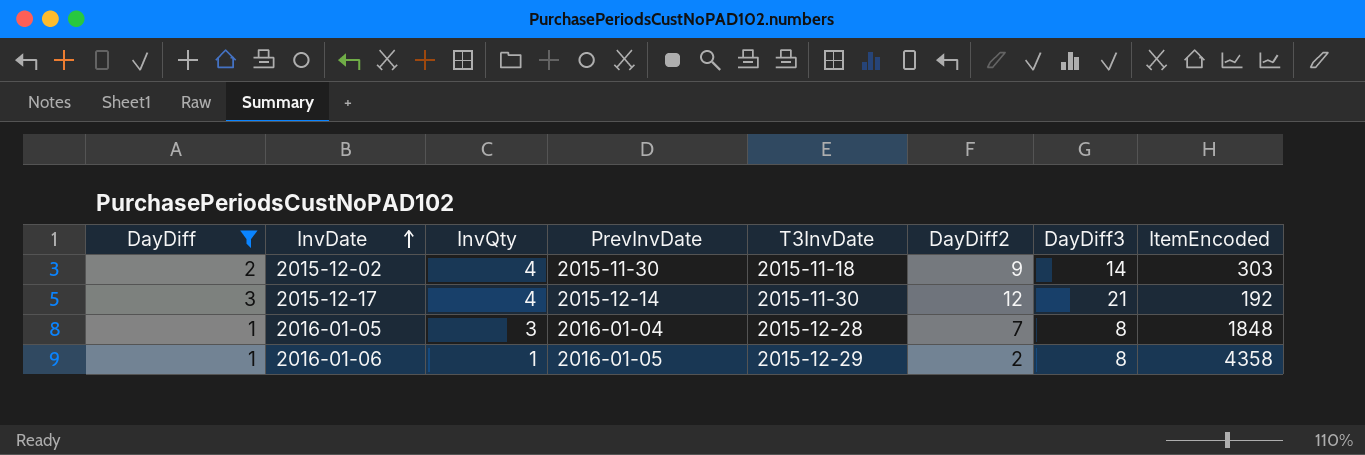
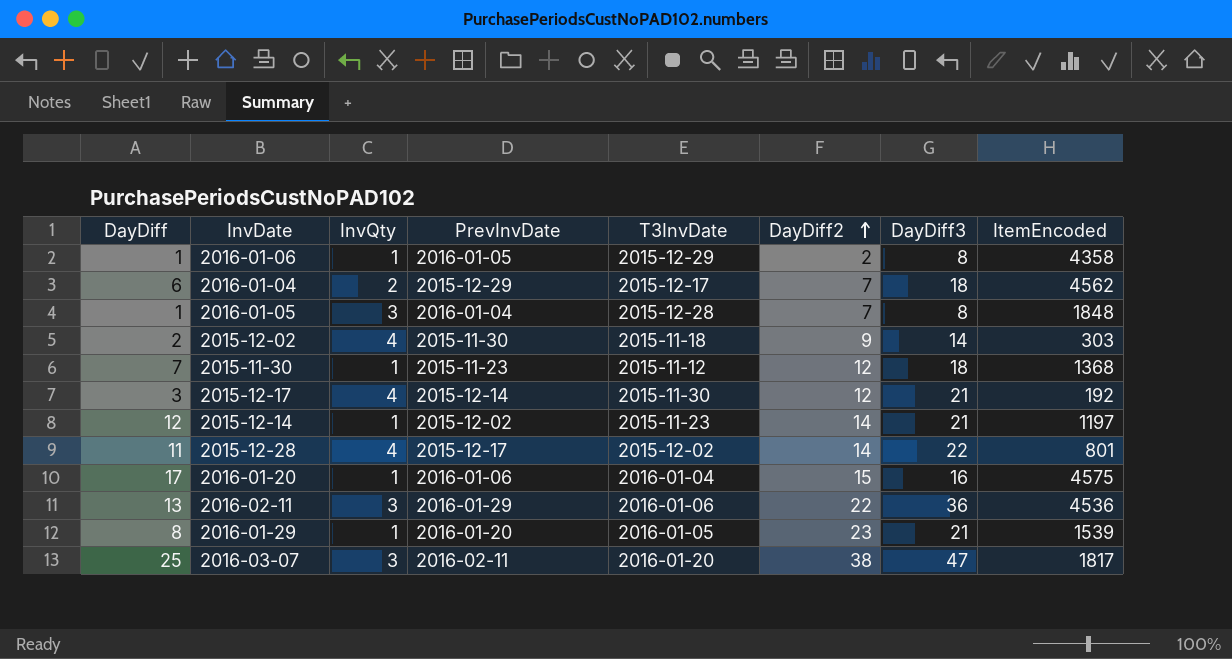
filter: DayDiff <= 3 -> none
row order: InvDate ascending -> DayDiff2 ascending

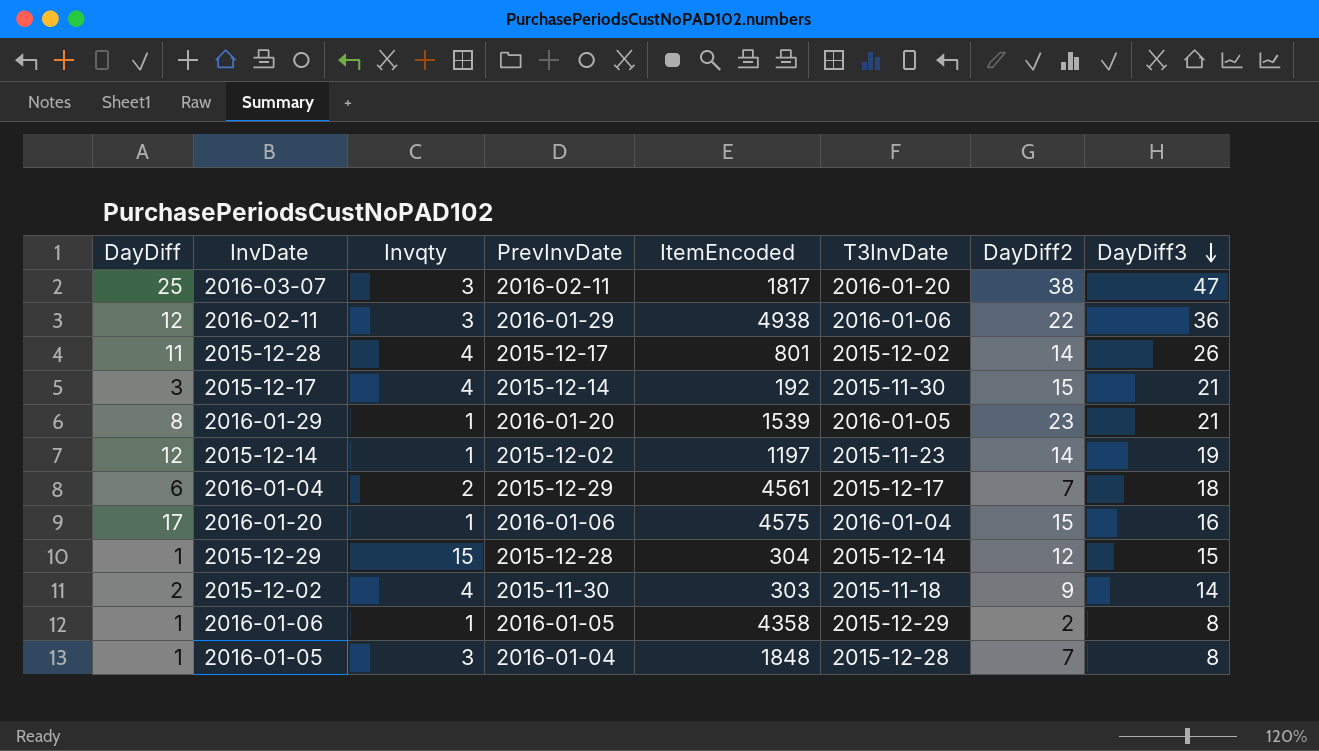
row order: DayDiff2 ascending -> DayDiff3 descending
column name: InvQty -> Invqty
column ItemEncoded | position: 8 -> 5
row 2015-11-30: 7 | 1 | 2015-11-23 | 2015-11-12 | 12 | 18 | 1368 -> none
2016-02-11 | DayDiff: 13 -> 12
2016-02-11 | ItemEncoded: 4536 -> 4938
2015-12-28 | DayDiff3: 22 -> 26
2015-12-17 | DayDiff2: 12 -> 15
2015-12-14 | DayDiff3: 21 -> 19
2016-01-04 | ItemEncoded: 4562 -> 4561
row 2015-12-29: none -> 1 | 15 | 2015-12-28 | 304 | 2015-12-14 | 12 | 15

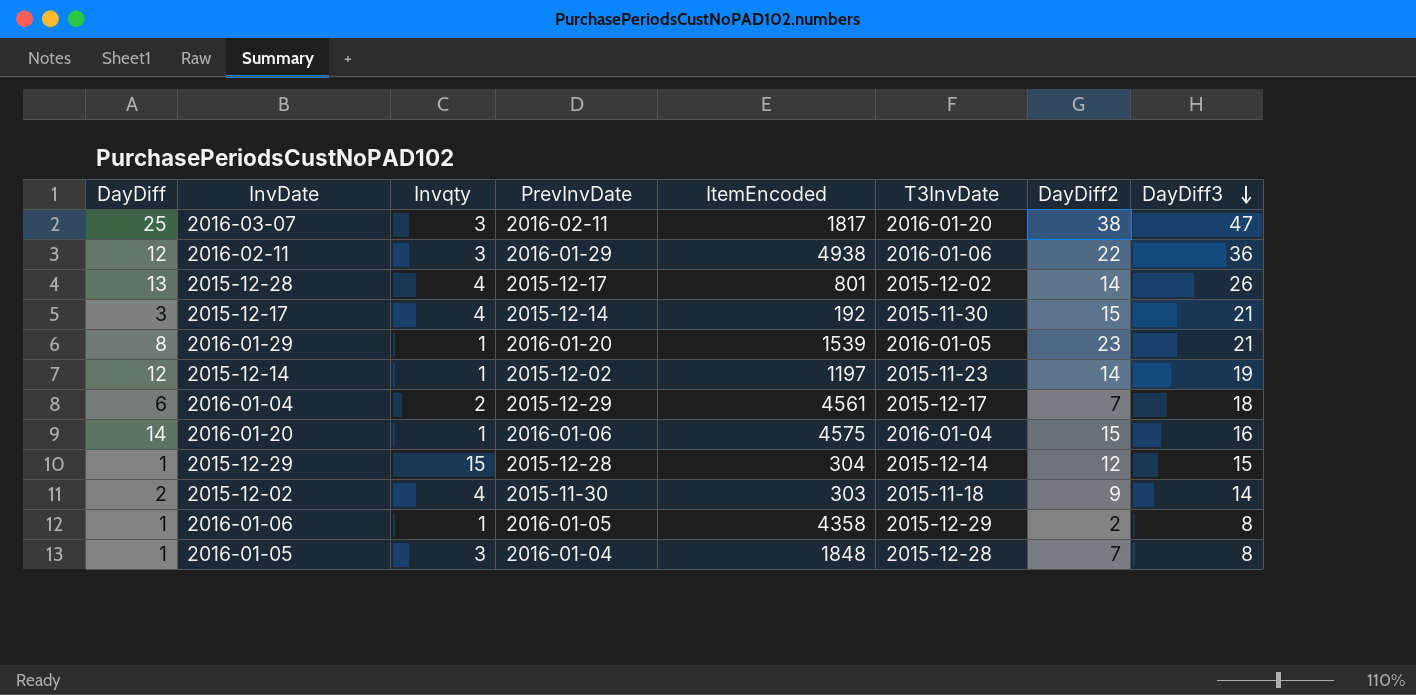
2015-12-28 | DayDiff: 11 -> 13
2016-01-20 | DayDiff: 17 -> 14

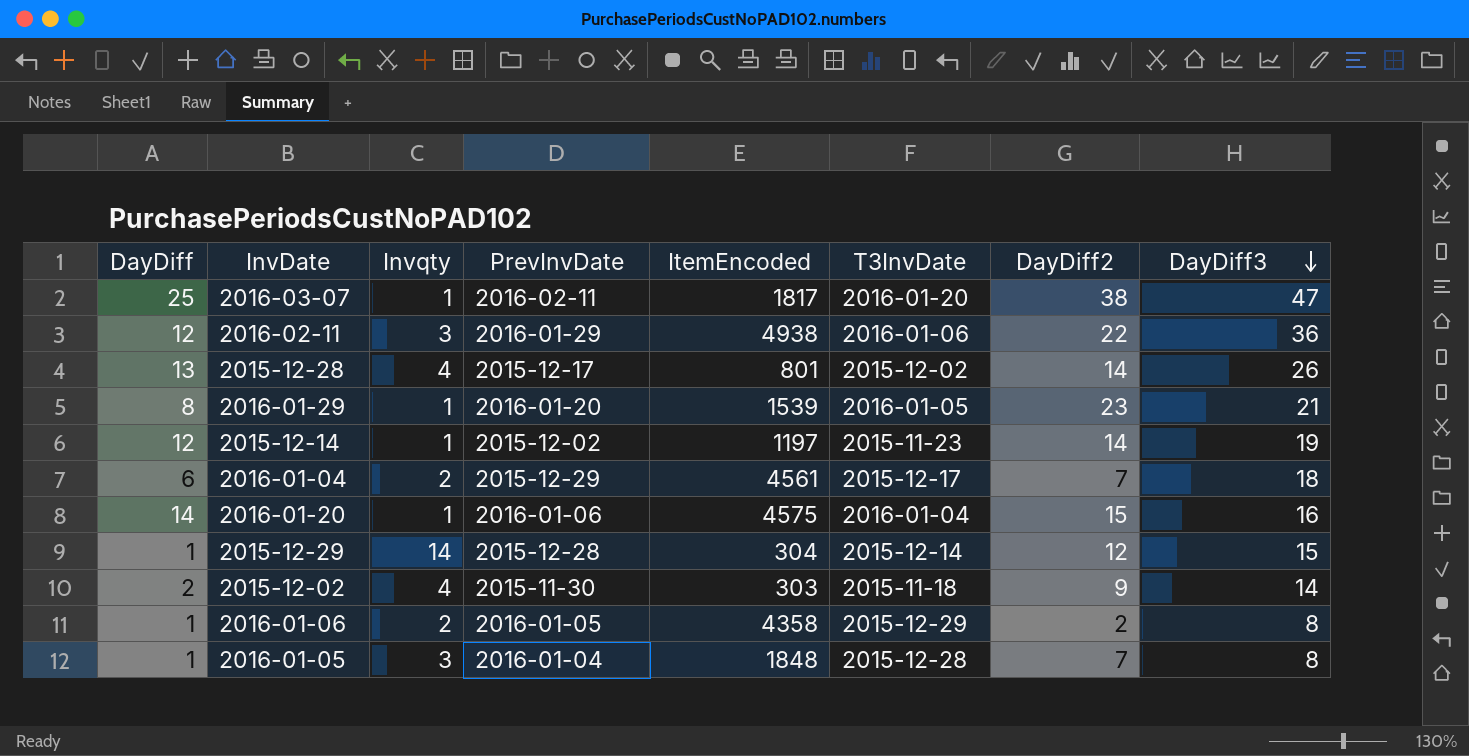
row 2015-12-17: 3 | 4 | 2015-12-14 | 192 | 2015-11-30 | 15 | 21 -> none
2016-03-07 | Invqty: 3 -> 1
2015-12-29 | Invqty: 15 -> 14
2016-01-06 | Invqty: 1 -> 2

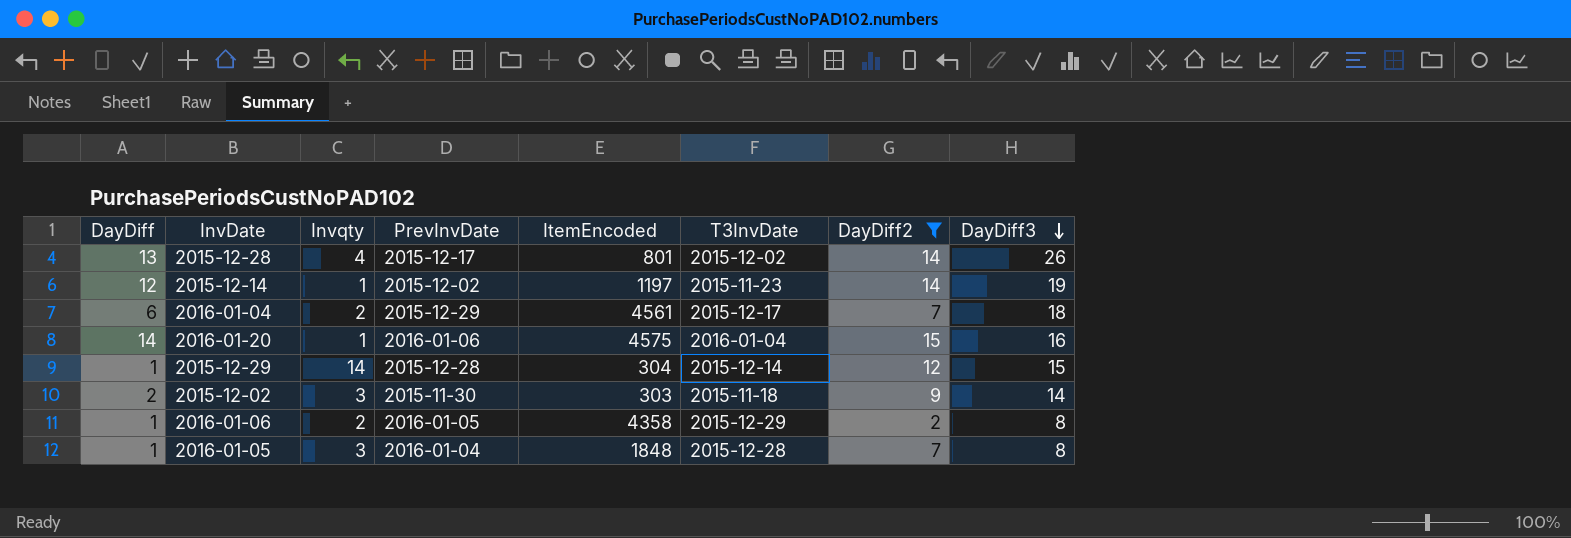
filter: none -> DayDiff2 <= 15
2015-12-02 | Invqty: 4 -> 3

